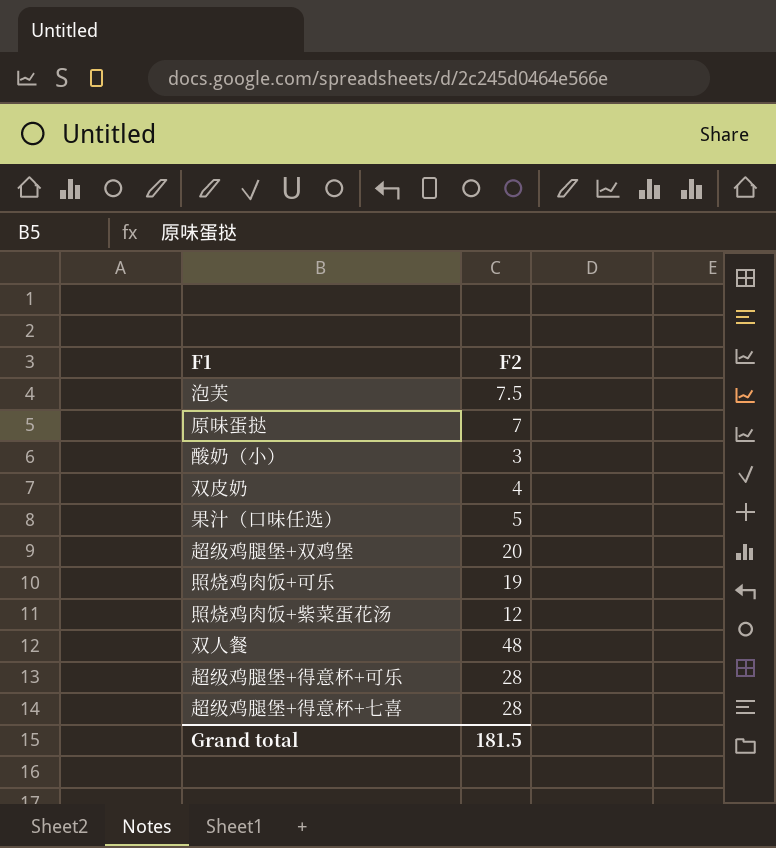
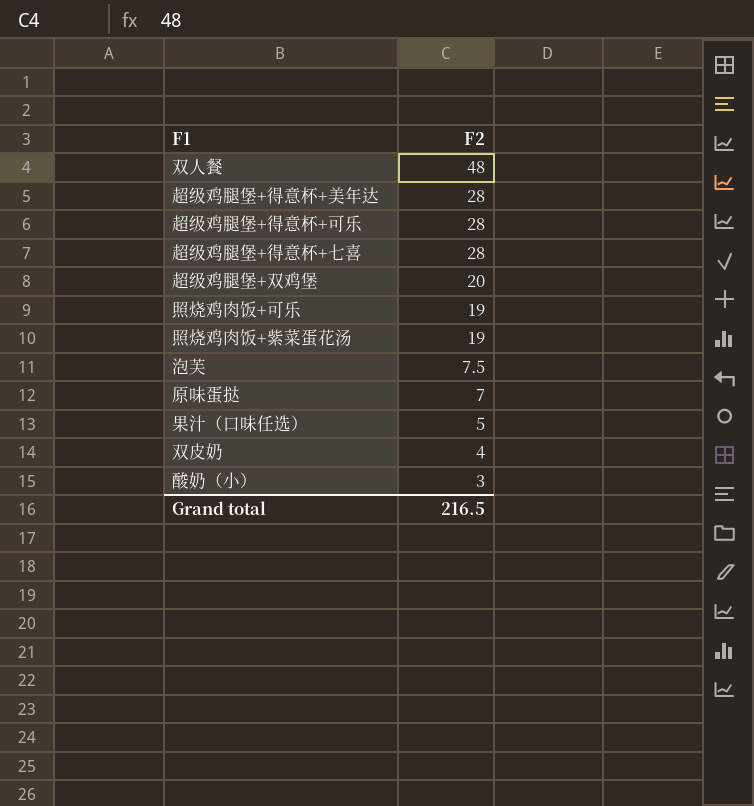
row order: none -> F2 descending
row 超级鸡腿堡+得意杯+美年达: none -> 28
照烧鸡肉饭+紫菜蛋花汤 | F2: 12 -> 19
Grand total | F2: 181.5 -> 216.5

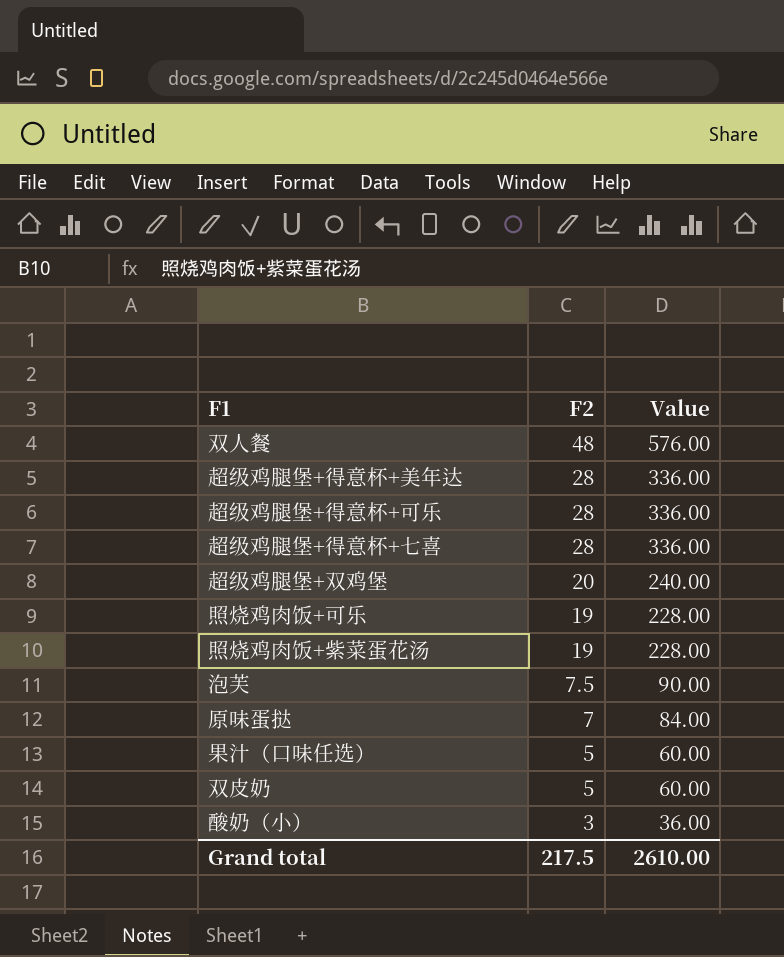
column Value | formula: none -> [F2] * 12
双皮奶 | F2: 4 -> 5
Grand total | F2: 216.5 -> 217.5

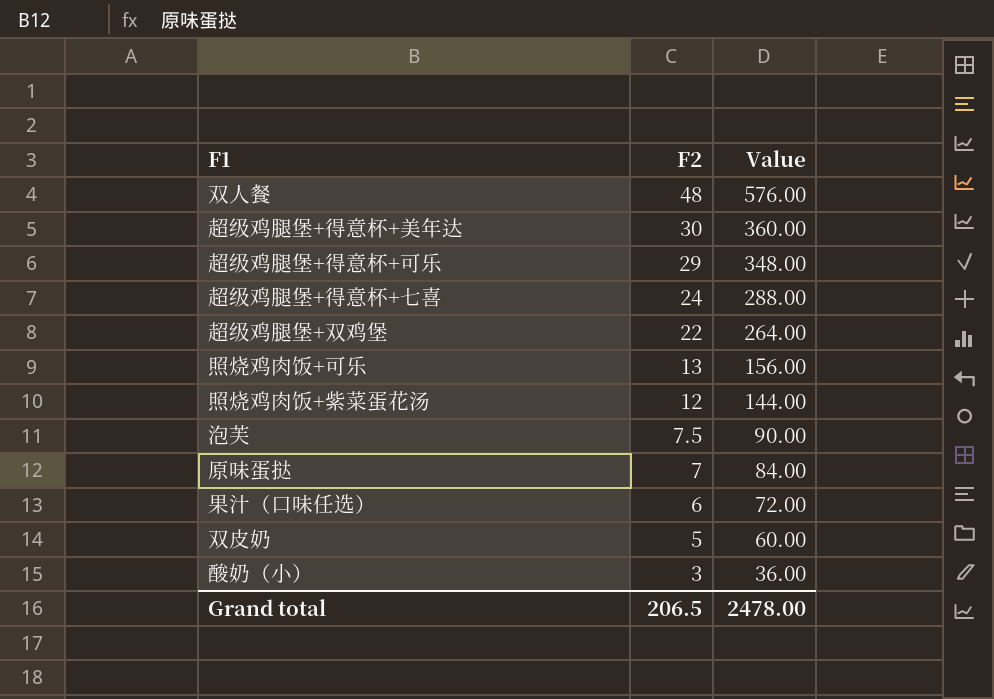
超级鸡腿堡+得意杯+美年达 | F2: 28 -> 30
超级鸡腿堡+得意杯+美年达 | Value: 336.00 -> 360.00
超级鸡腿堡+得意杯+可乐 | F2: 28 -> 29
超级鸡腿堡+得意杯+可乐 | Value: 336.00 -> 348.00
超级鸡腿堡+得意杯+七喜 | F2: 28 -> 24
超级鸡腿堡+得意杯+七喜 | Value: 336.00 -> 288.00
超级鸡腿堡+双鸡堡 | F2: 20 -> 22
超级鸡腿堡+双鸡堡 | Value: 240.00 -> 264.00
照烧鸡肉饭+可乐 | F2: 19 -> 13
照烧鸡肉饭+可乐 | Value: 228.00 -> 156.00
照烧鸡肉饭+紫菜蛋花汤 | F2: 19 -> 12
照烧鸡肉饭+紫菜蛋花汤 | Value: 228.00 -> 144.00
果汁（口味任选） | F2: 5 -> 6
果汁（口味任选） | Value: 60.00 -> 72.00
Grand total | F2: 217.5 -> 206.5
Grand total | Value: 2610.00 -> 2478.00

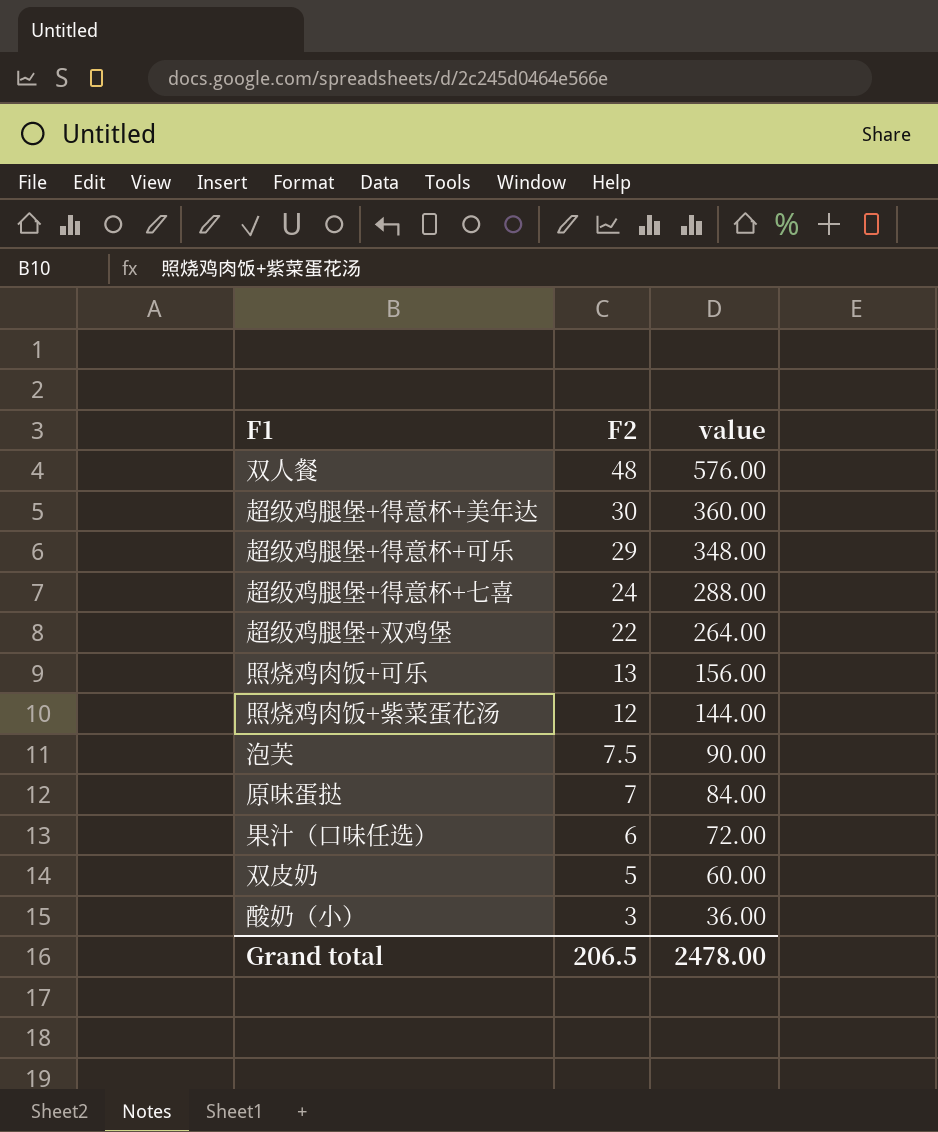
column name: Value -> value

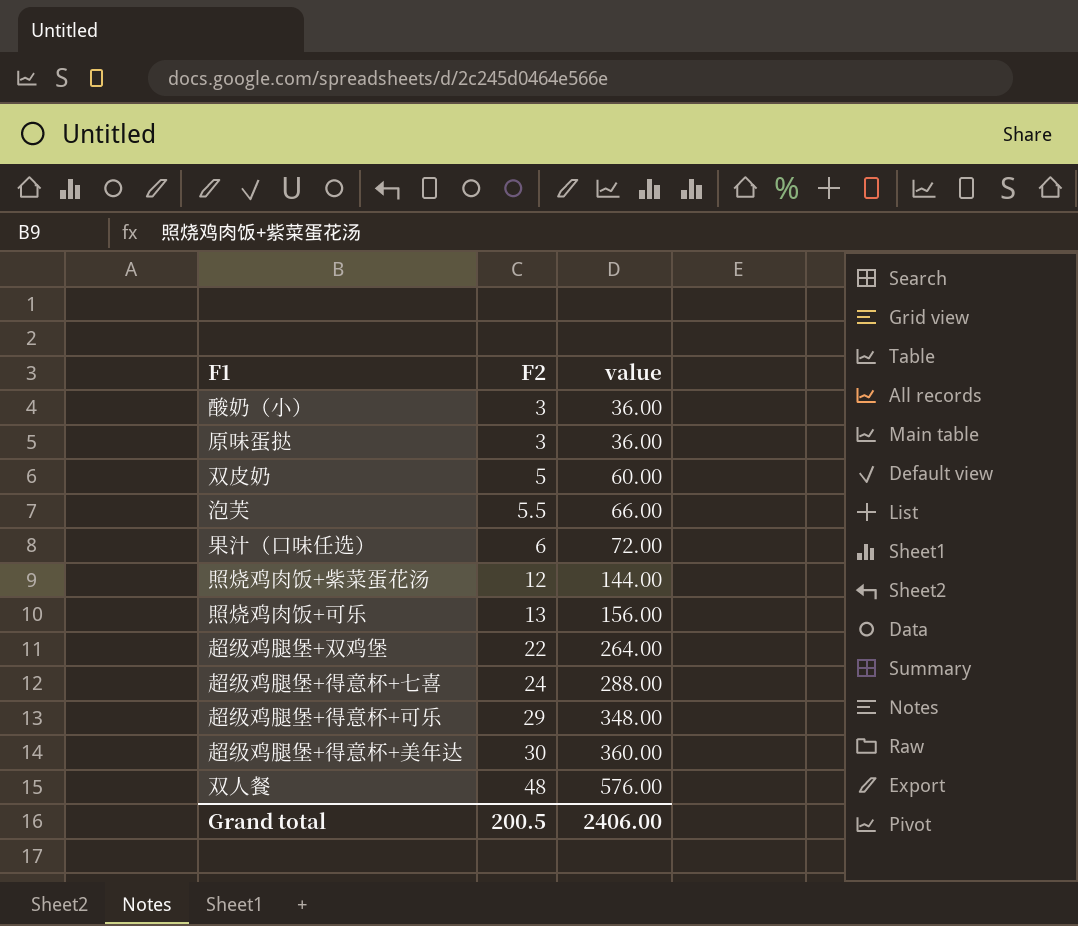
row order: F2 descending -> F2 ascending
原味蛋挞 | F2: 7 -> 3
原味蛋挞 | value: 84.00 -> 36.00
泡芙 | F2: 7.5 -> 5.5
泡芙 | value: 90.00 -> 66.00
Grand total | F2: 206.5 -> 200.5
Grand total | value: 2478.00 -> 2406.00

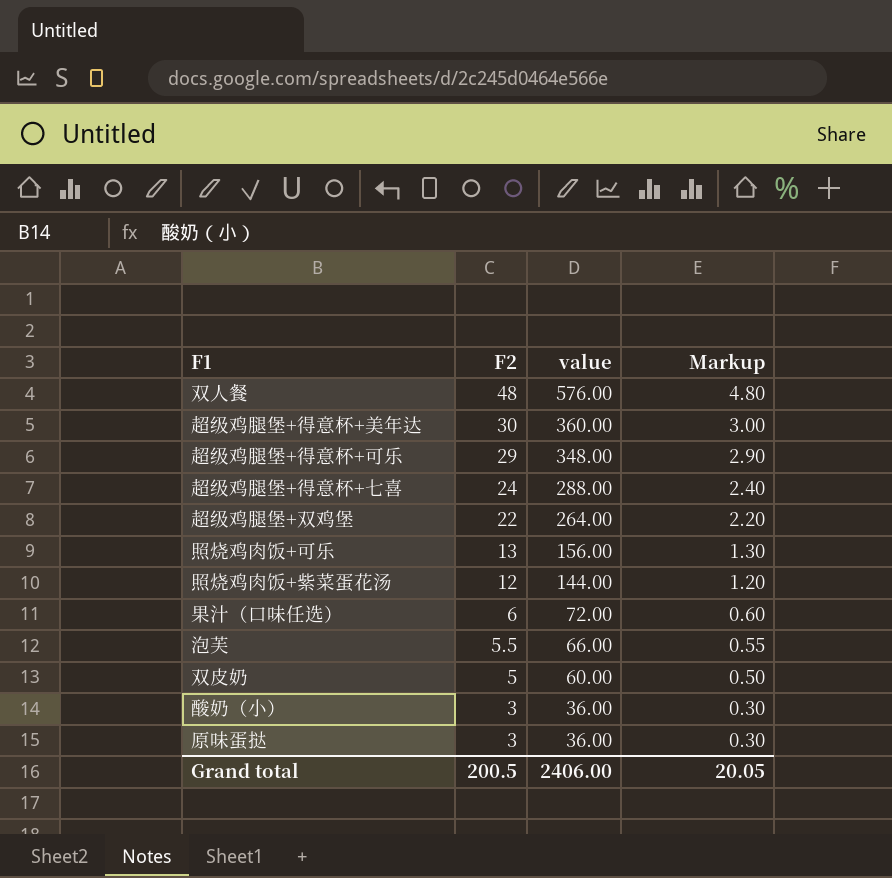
row order: F2 ascending -> F2 descending
column Markup | formula: none -> [F2] * 0.1

